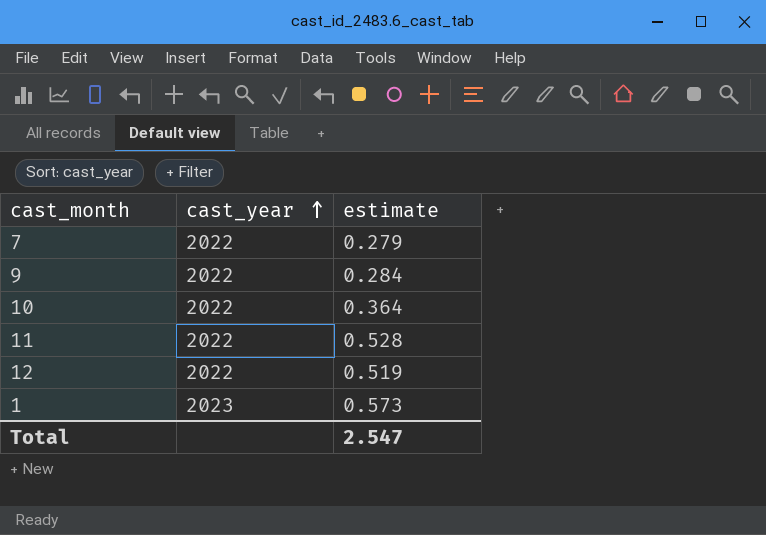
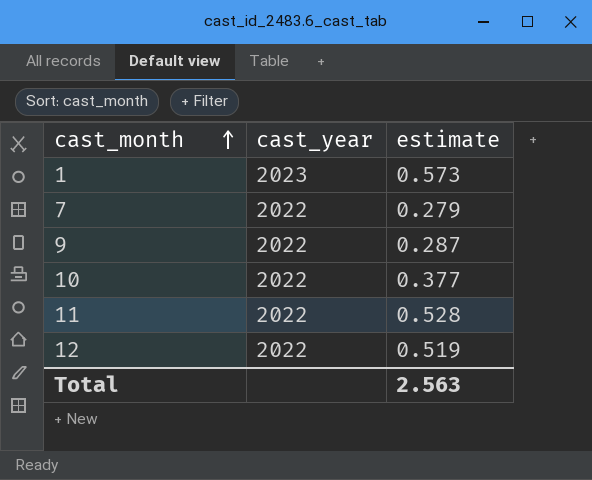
row order: cast_year ascending -> cast_month ascending
9 | estimate: 0.284 -> 0.287
10 | estimate: 0.364 -> 0.377
Total | estimate: 2.547 -> 2.563

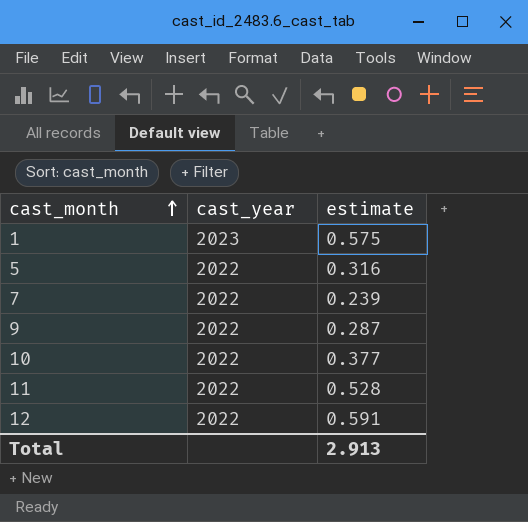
1 | estimate: 0.573 -> 0.575
row 5: none -> 2022 | 0.316
7 | estimate: 0.279 -> 0.239
12 | estimate: 0.519 -> 0.591
Total | estimate: 2.563 -> 2.913

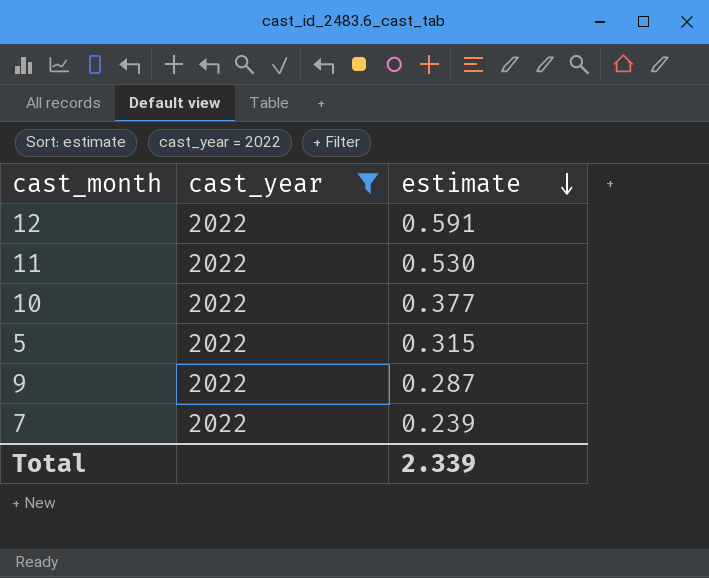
filter: none -> cast_year = 2022
row order: cast_month ascending -> estimate descending
11 | estimate: 0.528 -> 0.530
5 | estimate: 0.316 -> 0.315
Total | estimate: 2.913 -> 2.339

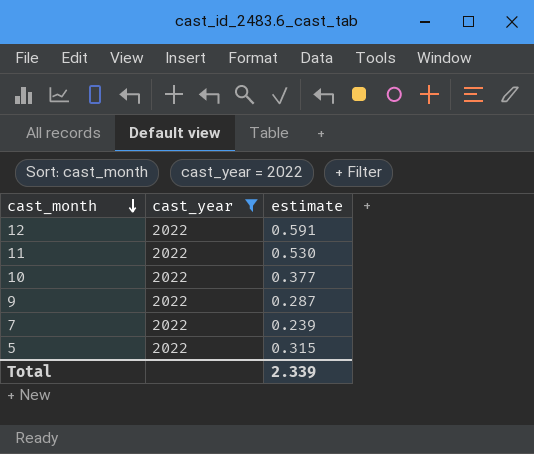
row order: estimate descending -> cast_month descending

